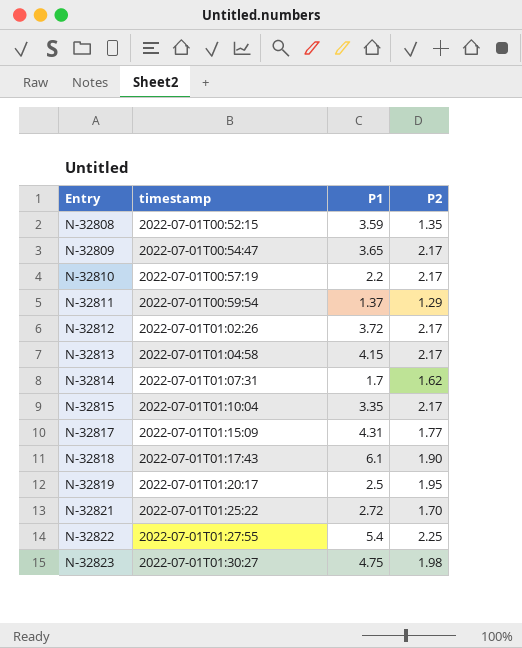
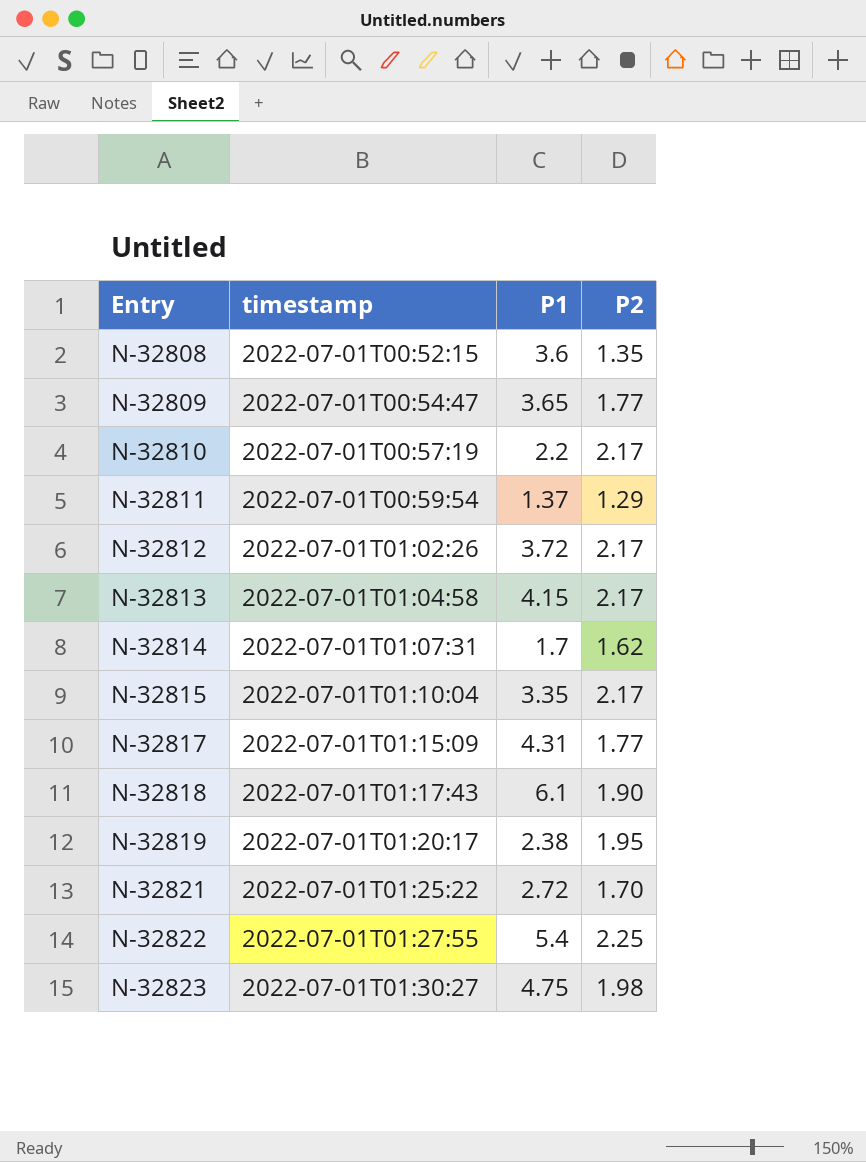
N-32808 | P1: 3.59 -> 3.6
N-32809 | P2: 2.17 -> 1.77
N-32819 | P1: 2.5 -> 2.38

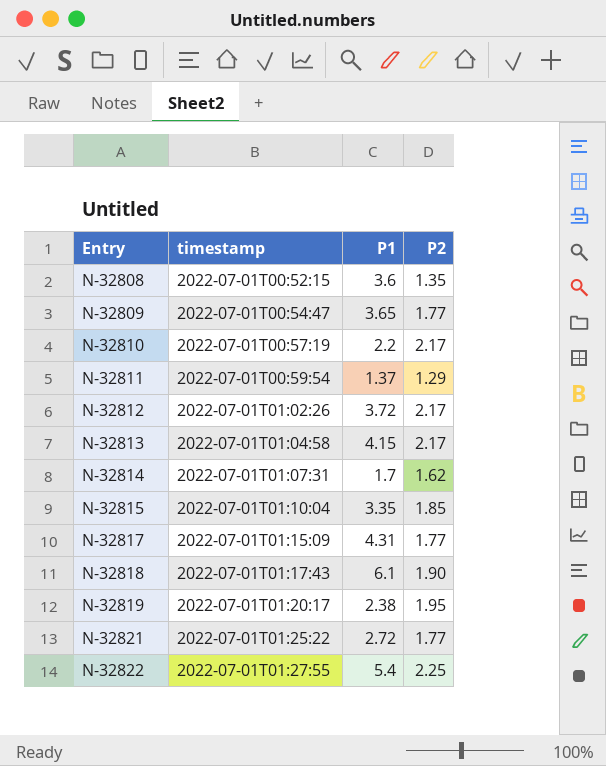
row N-32823: 2022-07-01T01:30:27 | 4.75 | 1.98 -> none
N-32815 | P2: 2.17 -> 1.85
N-32821 | P2: 1.70 -> 1.77

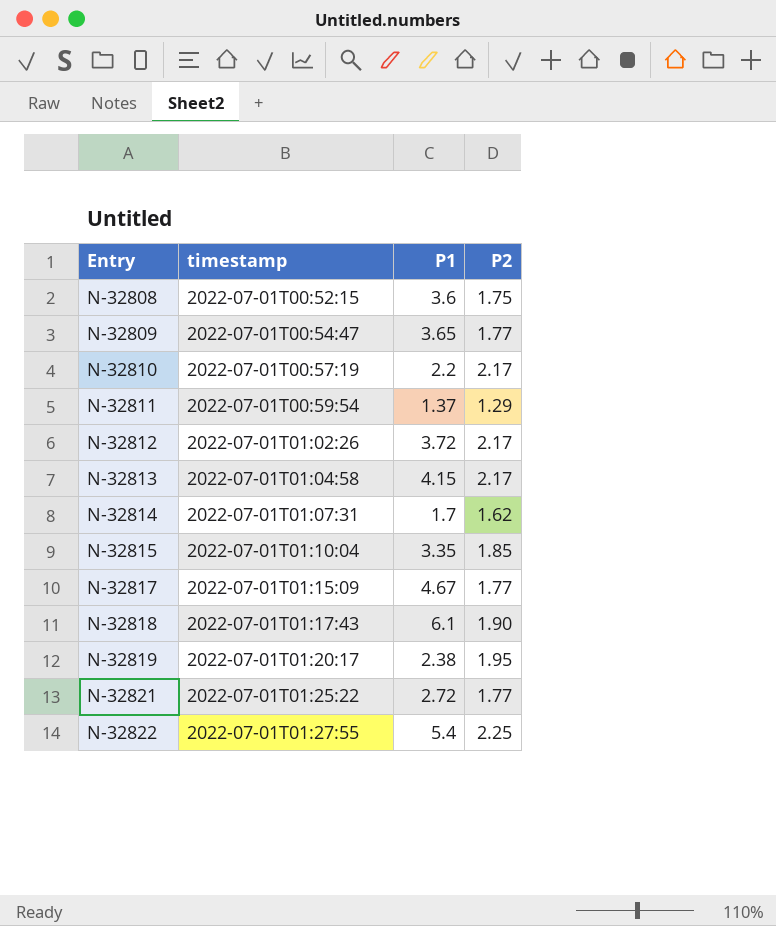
N-32808 | P2: 1.35 -> 1.75
N-32817 | P1: 4.31 -> 4.67

